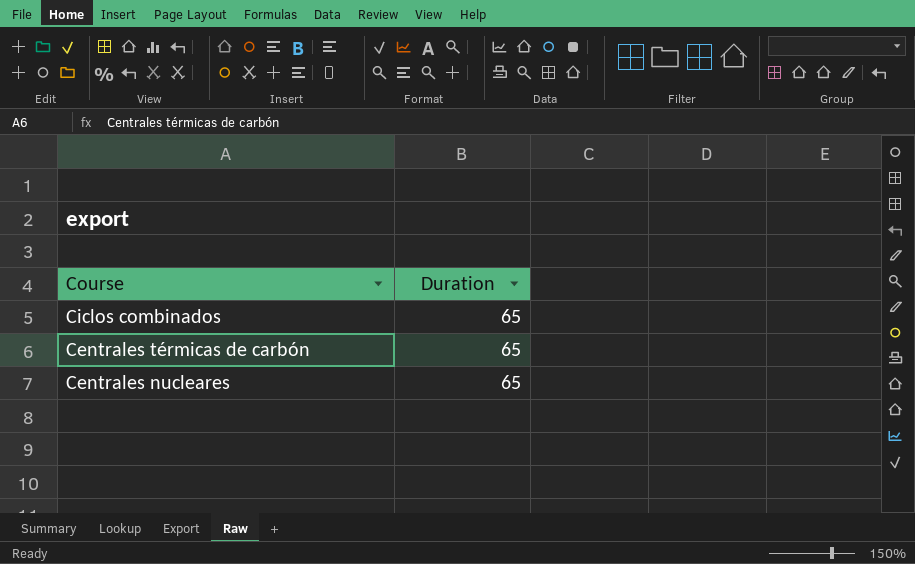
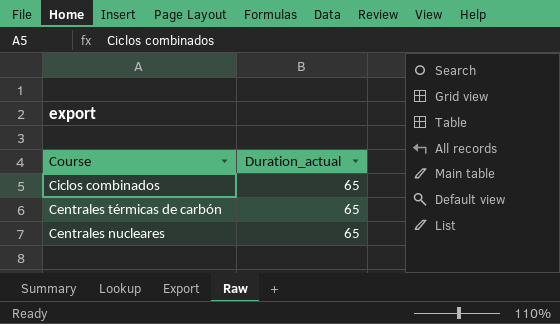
column name: Duration -> Duration_actual

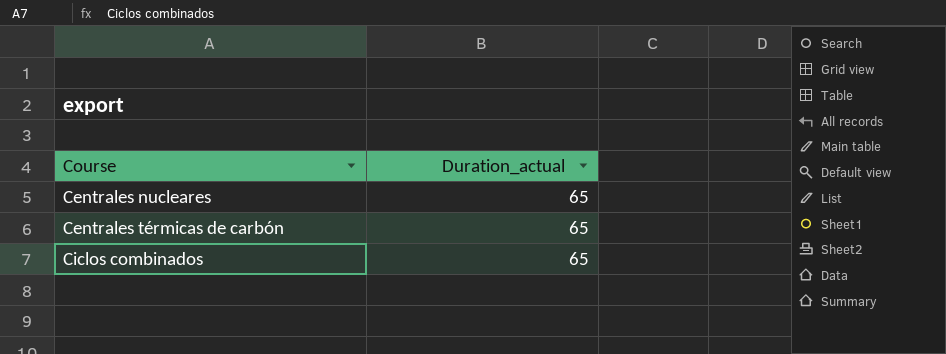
row order: Course descending -> Course ascending

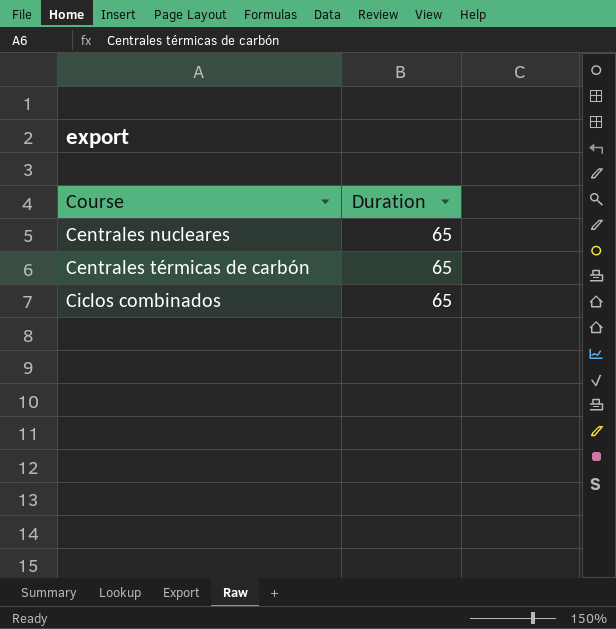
column name: Duration_actual -> Duration

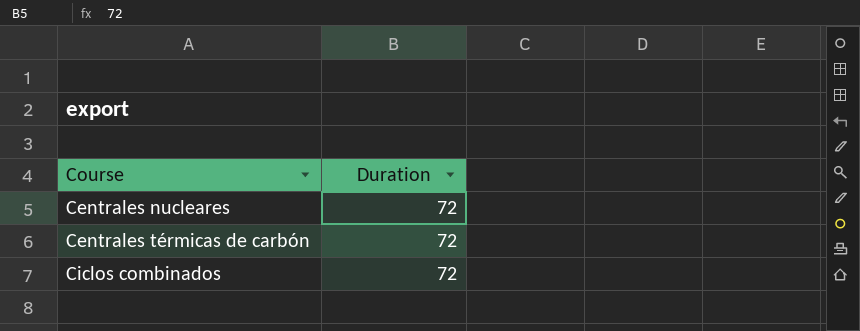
Centrales nucleares | Duration: 65 -> 72
Centrales térmicas de carbón | Duration: 65 -> 72
Ciclos combinados | Duration: 65 -> 72

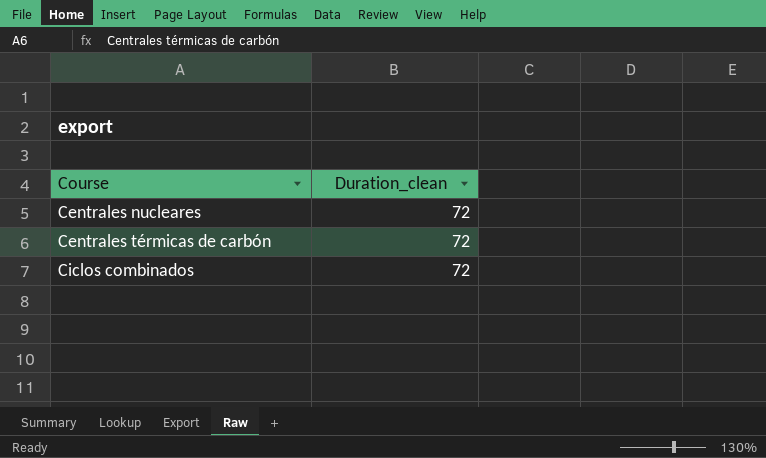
column name: Duration -> Duration_clean

